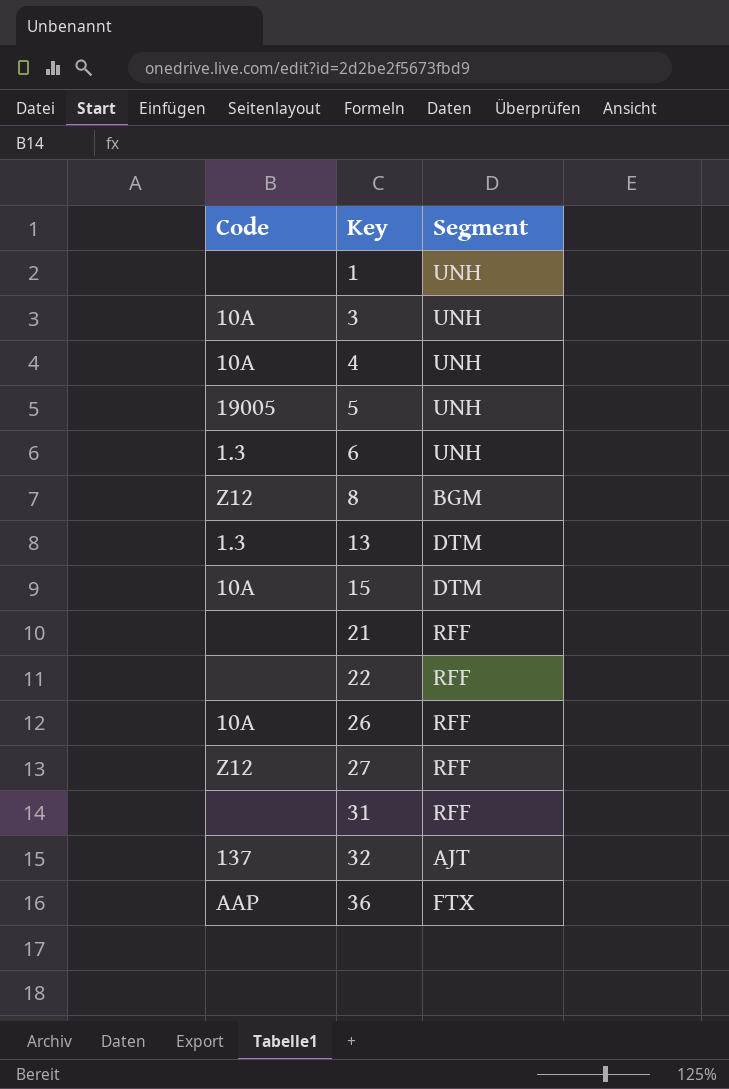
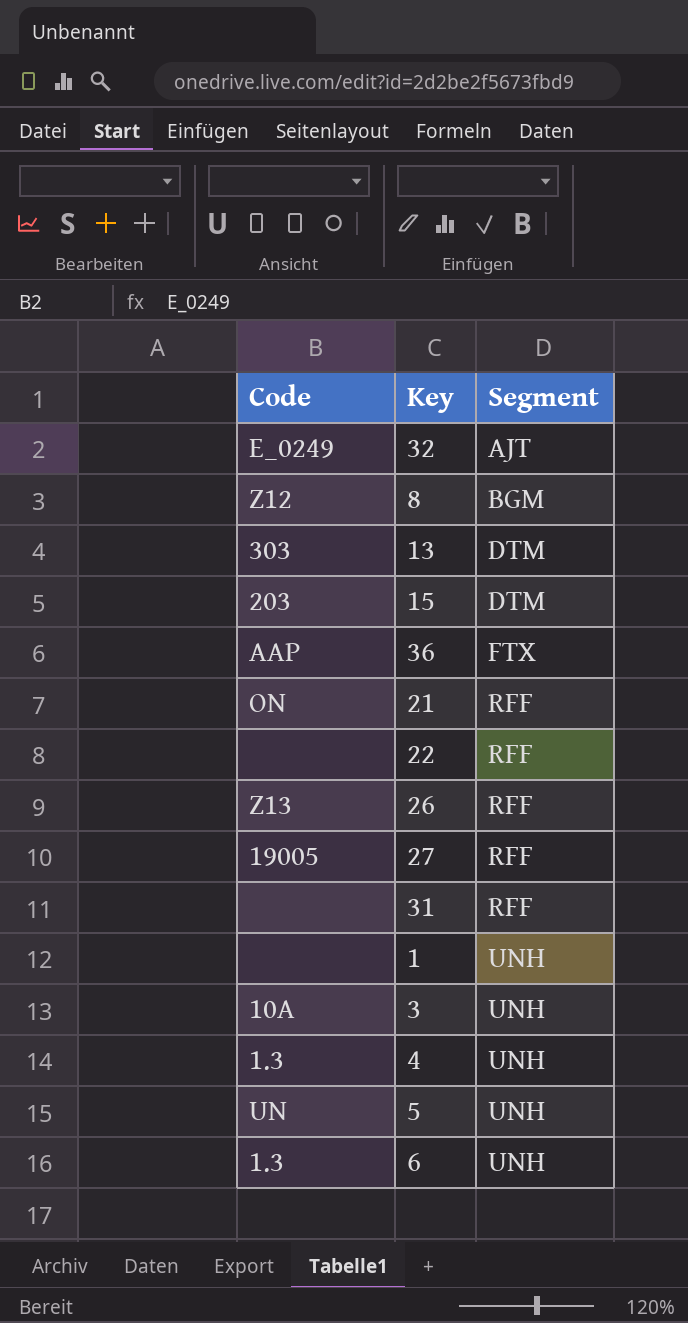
row order: Key ascending -> Segment ascending
32 | Code: 137 -> E_0249
13 | Code: 1.3 -> 303
15 | Code: 10A -> 203
21 | Code: none -> ON
26 | Code: 10A -> Z13
27 | Code: Z12 -> 19005
4 | Code: 10A -> 1.3
5 | Code: 19005 -> UN

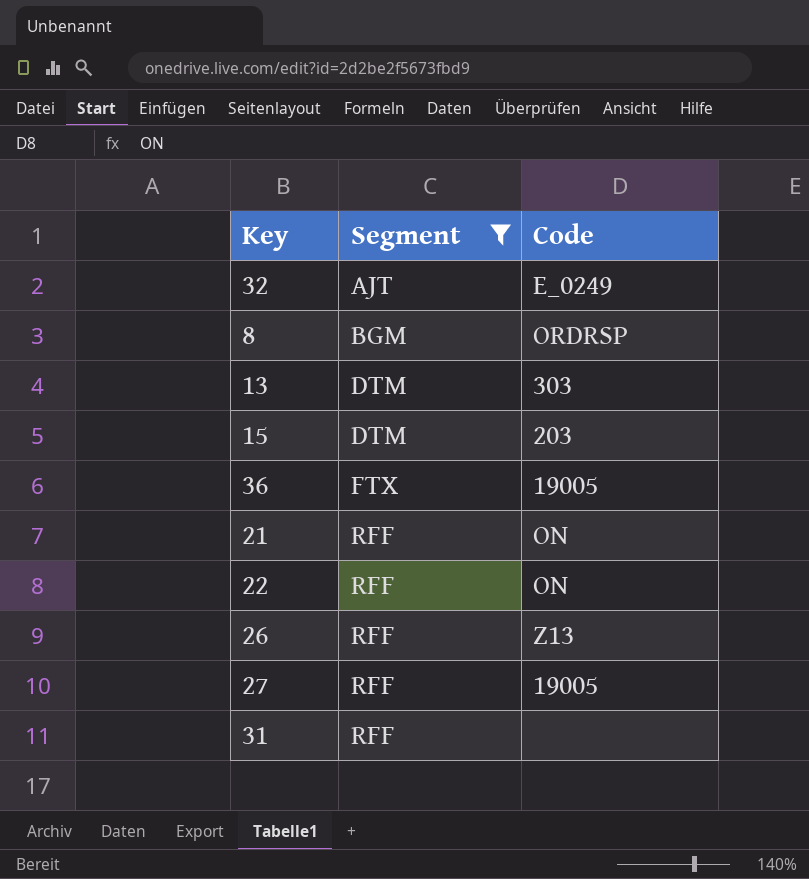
filter: none -> Segment != UNH
column Code | position: 1 -> 3
8 | Code: Z12 -> ORDRSP
36 | Code: AAP -> 19005
22 | Code: none -> ON

